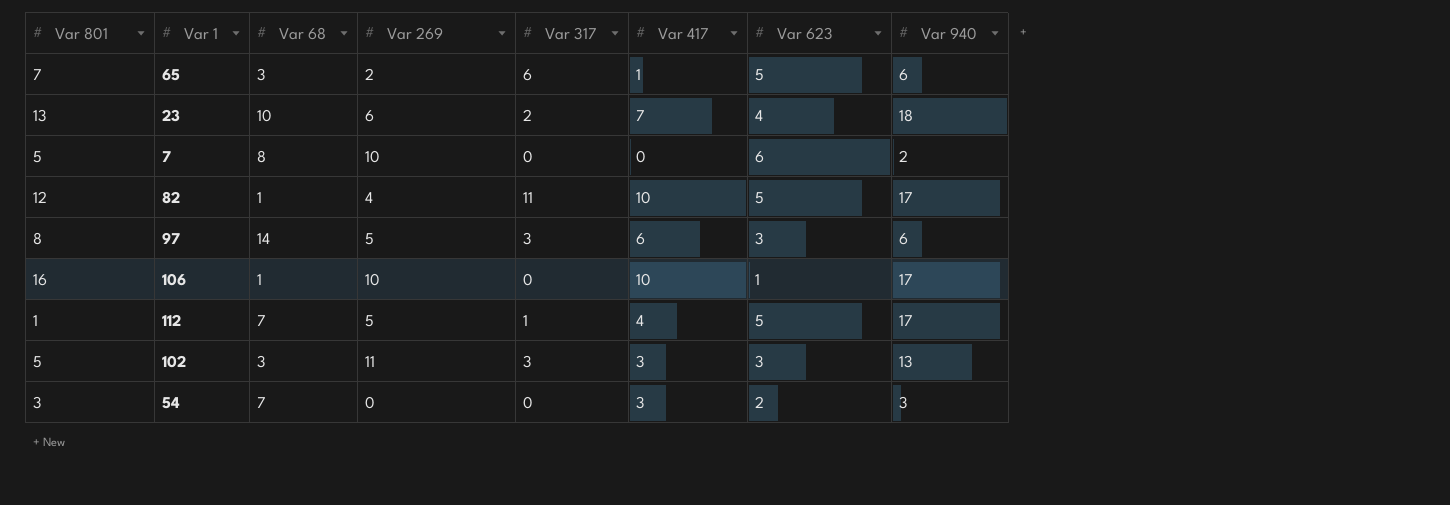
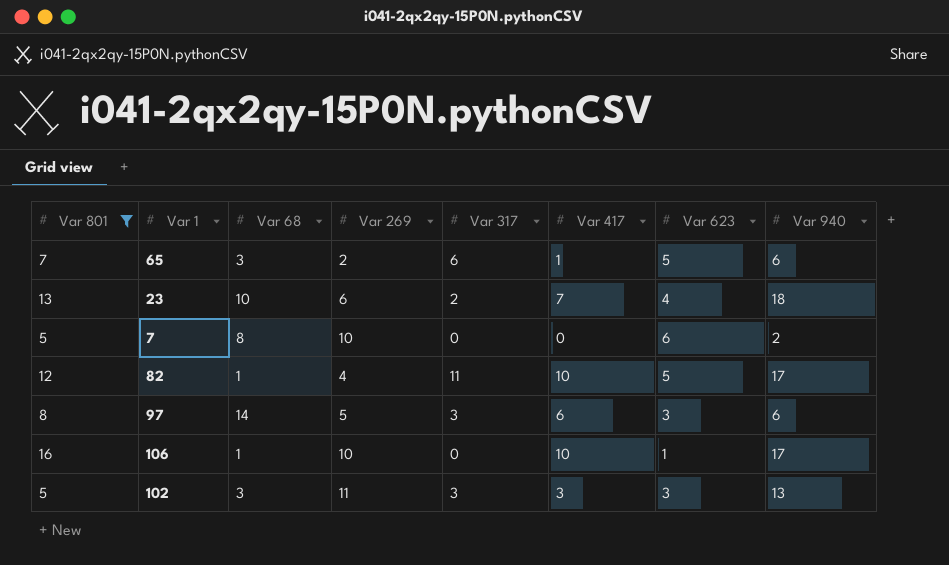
filter: none -> Var 801 >= 5

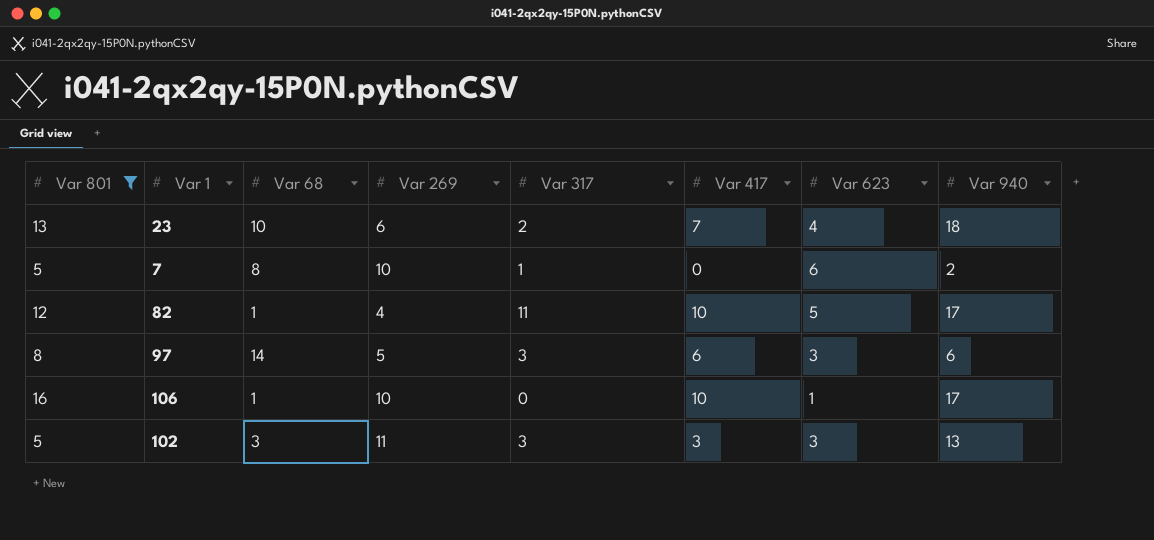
row 65: 7 | 3 | 2 | 6 | 1 | 5 | 6 -> none
7 | Var 317: 0 -> 1

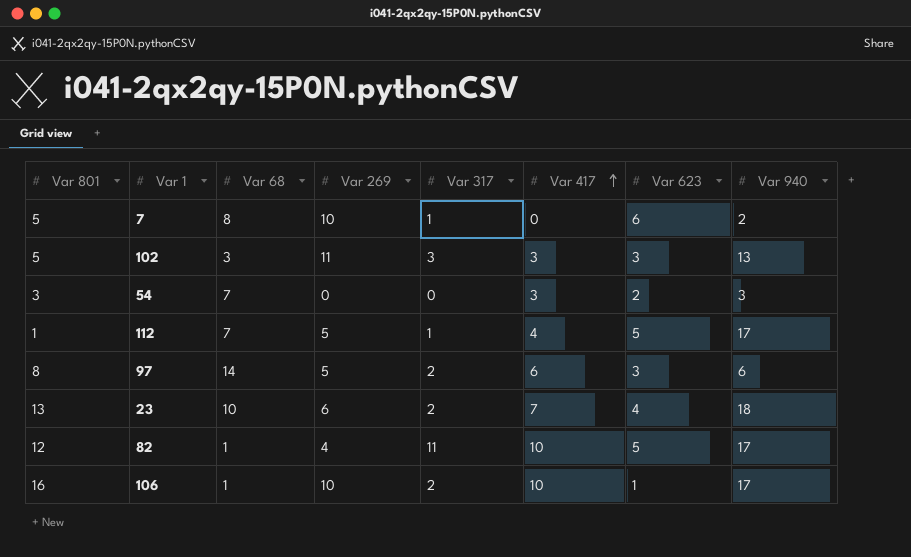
filter: Var 801 >= 5 -> none
row order: none -> Var 417 ascending
97 | Var 317: 3 -> 2
106 | Var 317: 0 -> 2

